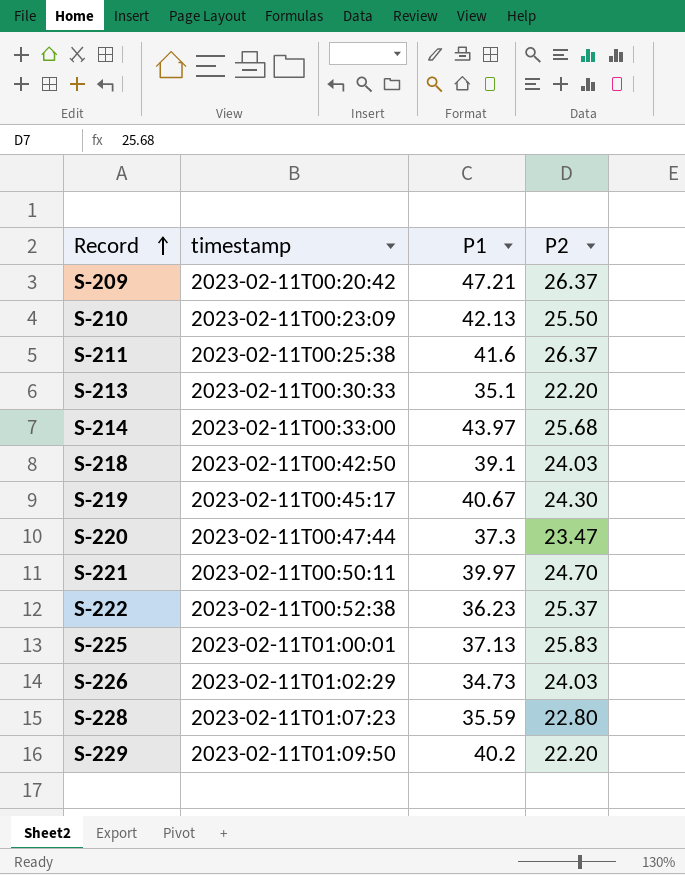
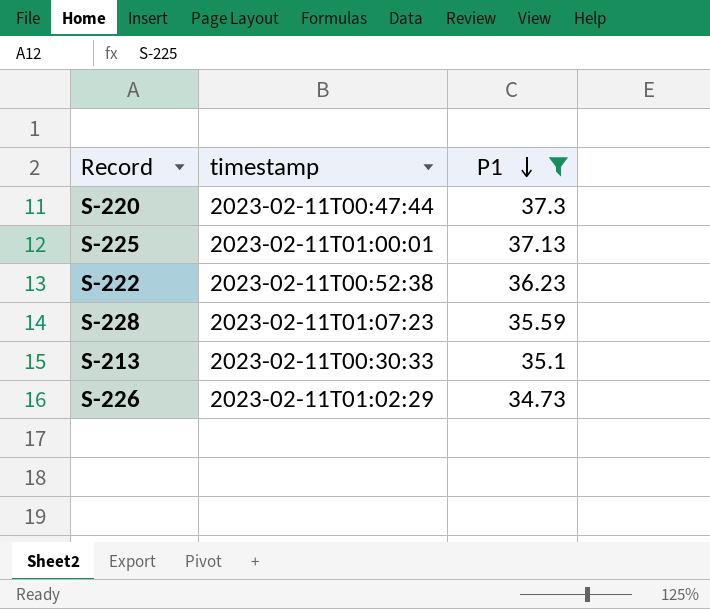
filter: none -> P1 <= 37.3
row order: Record ascending -> P1 descending
column P2 | position: 4 -> none

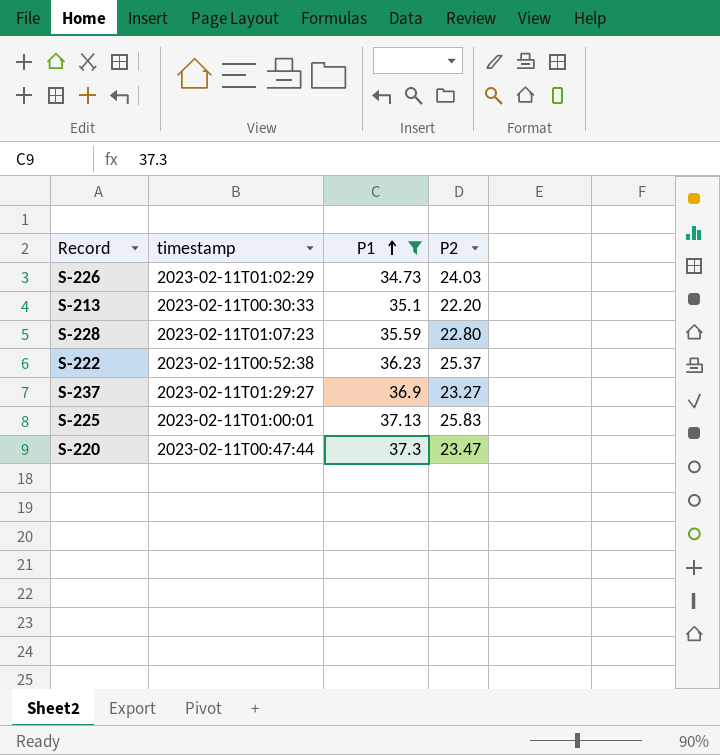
row order: P1 descending -> P1 ascending
column P2 | position: none -> 4
row S-237: none -> 2023-02-11T01:29:27 | 36.9 | 23.27

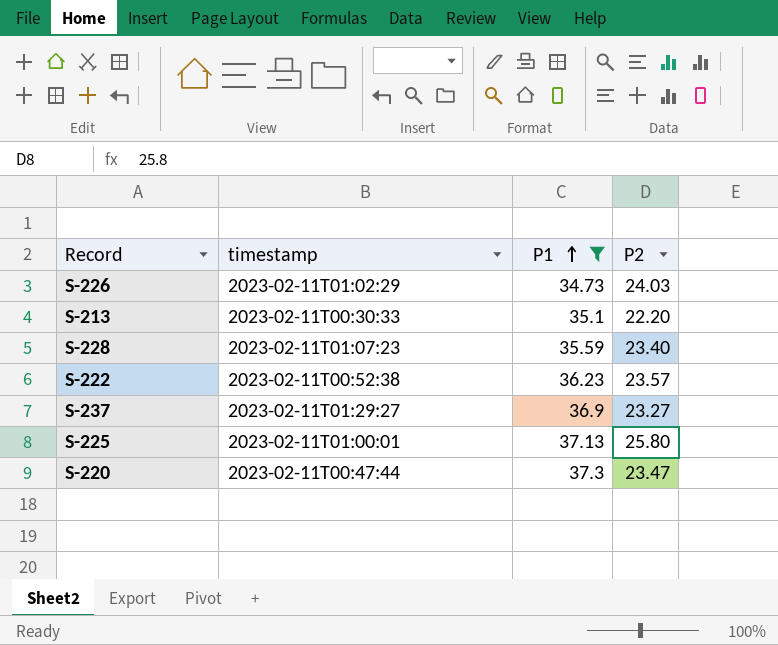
S-228 | P2: 22.80 -> 23.40
S-222 | P2: 25.37 -> 23.57
S-225 | P2: 25.83 -> 25.80

